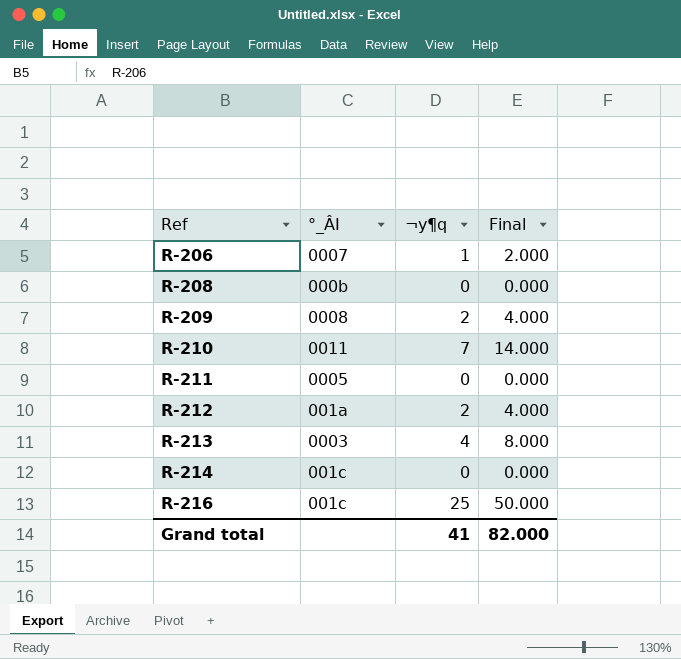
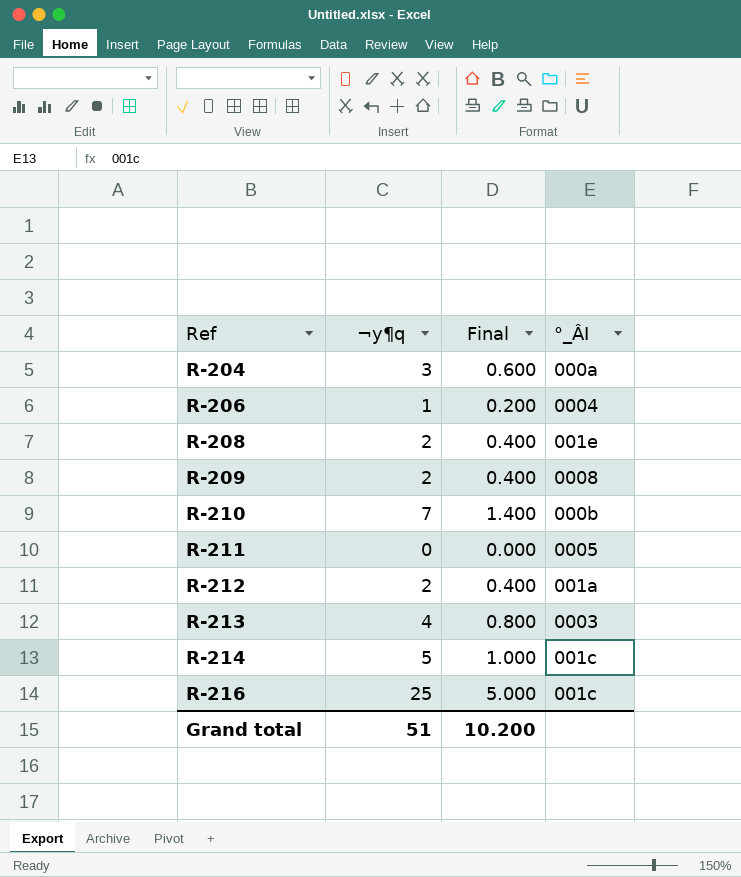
column Final | formula: [¬y¶q] * 2 -> [¬y¶q] * 0.2
column °_ÂI | position: 2 -> 4
row R-204: none -> 3 | 0.600 | 000a
R-206 | °_ÂI: 0007 -> 0004
R-208 | ¬y¶q: 0 -> 2
R-208 | °_ÂI: 000b -> 001e
R-210 | °_ÂI: 0011 -> 000b
R-214 | ¬y¶q: 0 -> 5
Grand total | ¬y¶q: 41 -> 51
Grand total | Final: 82.000 -> 10.200

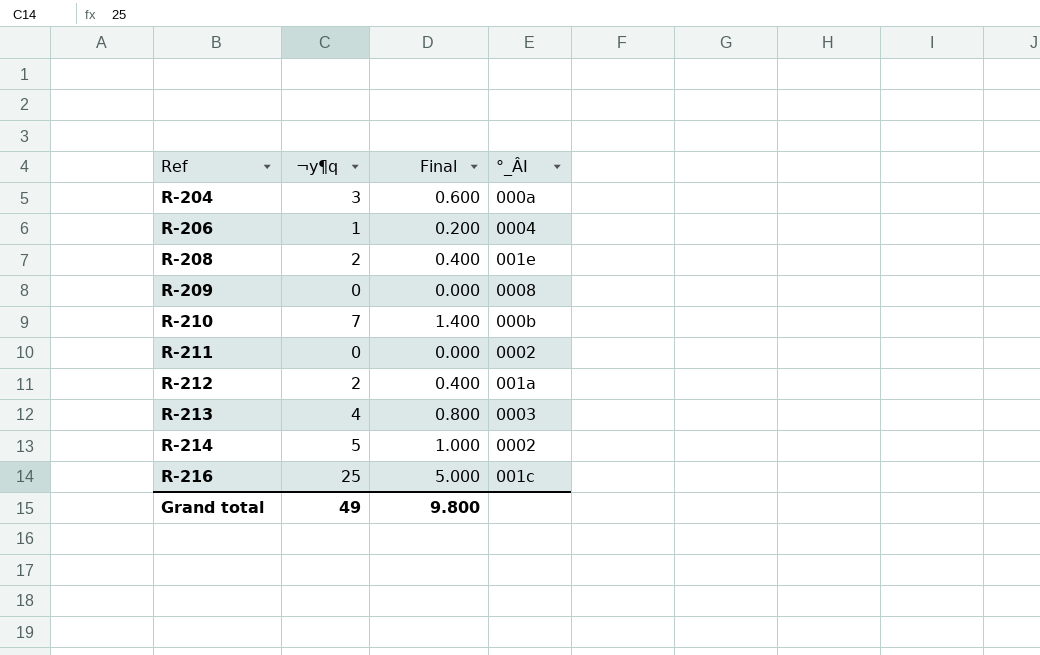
R-209 | ¬y¶q: 2 -> 0
R-209 | Final: 0.400 -> 0.000
R-211 | °_ÂI: 0005 -> 0002
R-214 | °_ÂI: 001c -> 0002
Grand total | ¬y¶q: 51 -> 49
Grand total | Final: 10.200 -> 9.800

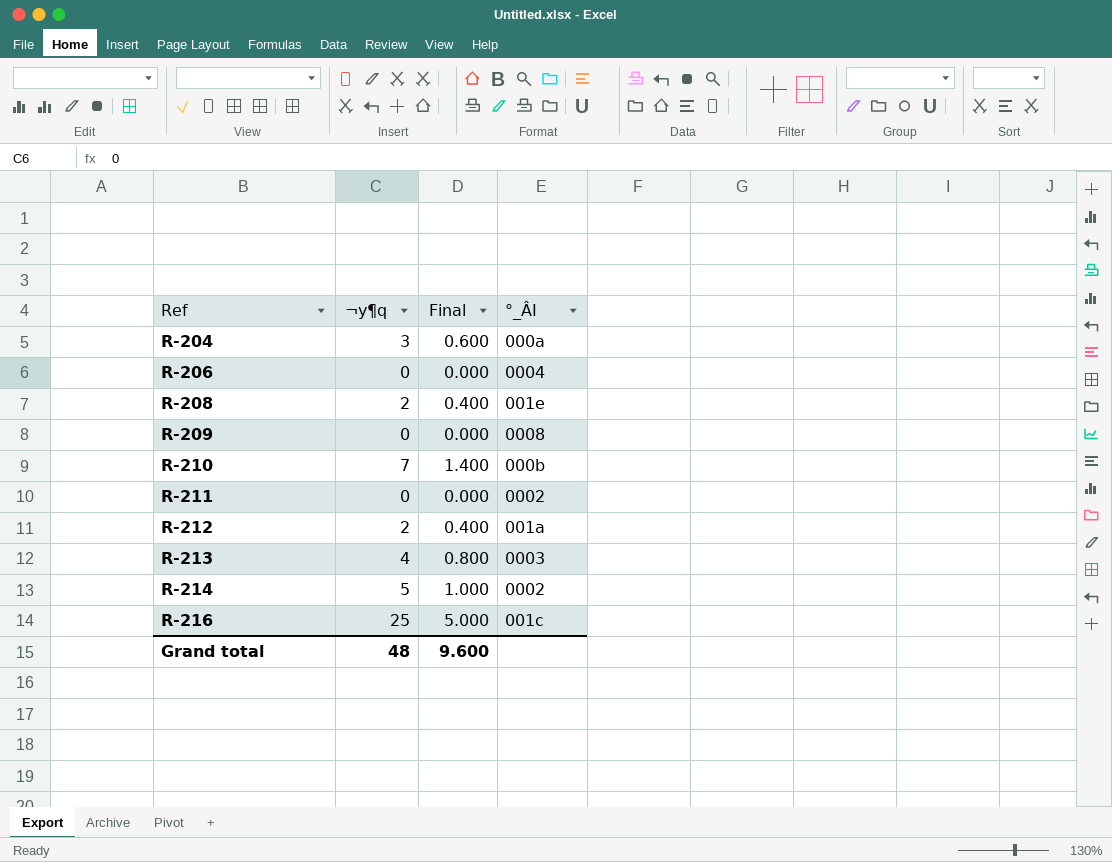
R-206 | ¬y¶q: 1 -> 0
R-206 | Final: 0.200 -> 0.000
Grand total | ¬y¶q: 49 -> 48
Grand total | Final: 9.800 -> 9.600

